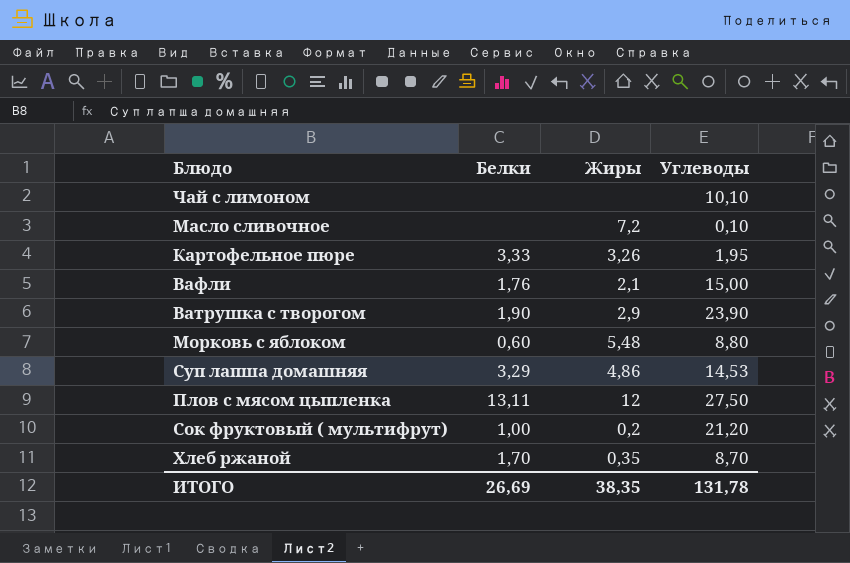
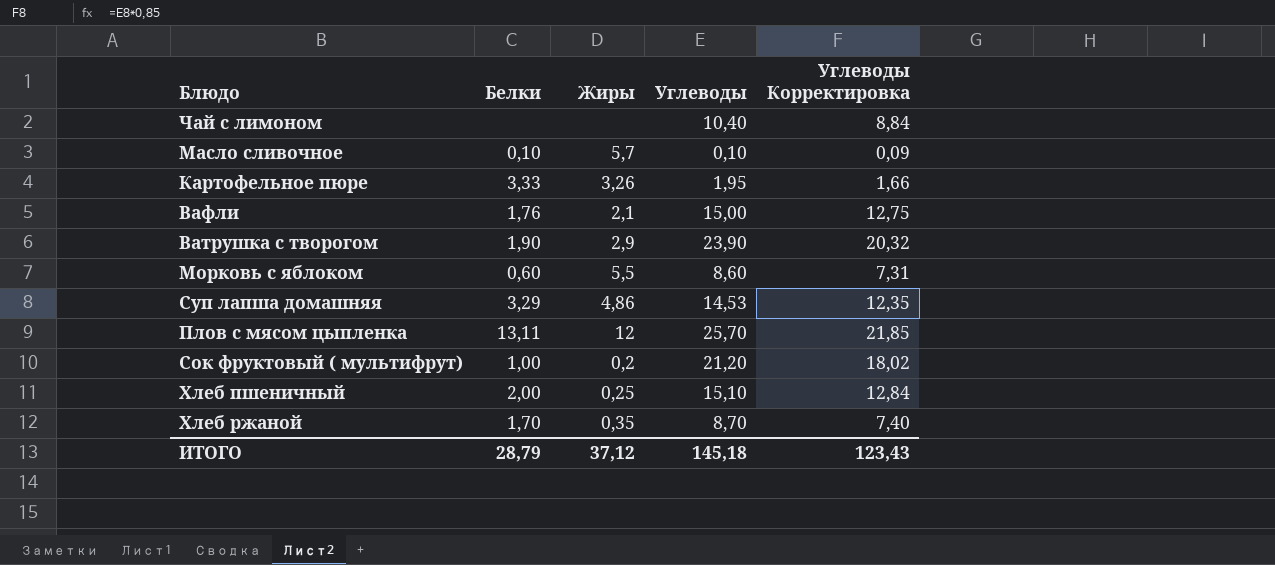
column Углеводы Корректировка | formula: none -> [Углеводы] * 0,85
Чай с лимоном | Углеводы: 10,10 -> 10,40
Масло сливочное | Белки: none -> 0,10
Масло сливочное | Жиры: 7,2 -> 5,7
Морковь с яблоком | Жиры: 5,48 -> 5,5
Морковь с яблоком | Углеводы: 8,80 -> 8,60
Плов с мясом цыпленка | Углеводы: 27,50 -> 25,70
row Хлеб пшеничный: none -> 2,00 | 0,25 | 15,10 | 12,84
ИТОГО | Белки: 26,69 -> 28,79
ИТОГО | Жиры: 38,35 -> 37,12
ИТОГО | Углеводы: 131,78 -> 145,18

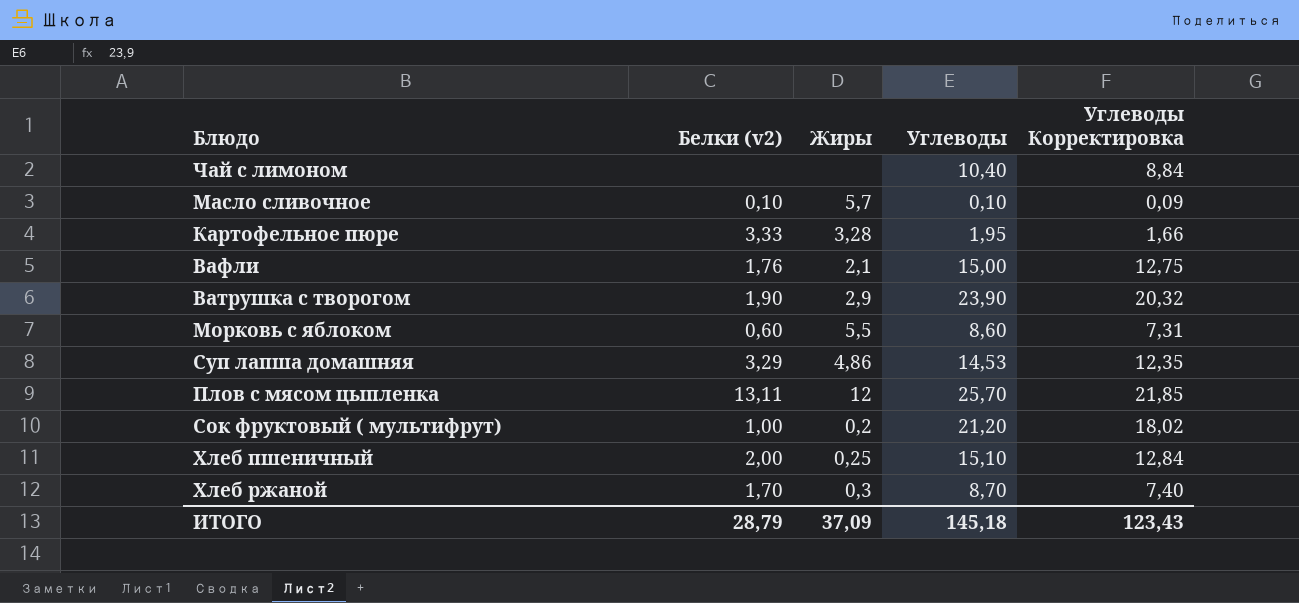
column name: Белки -> Белки (v2)
Картофельное пюре | Жиры: 3,26 -> 3,28
Хлеб ржаной | Жиры: 0,35 -> 0,3
ИТОГО | Жиры: 37,12 -> 37,09

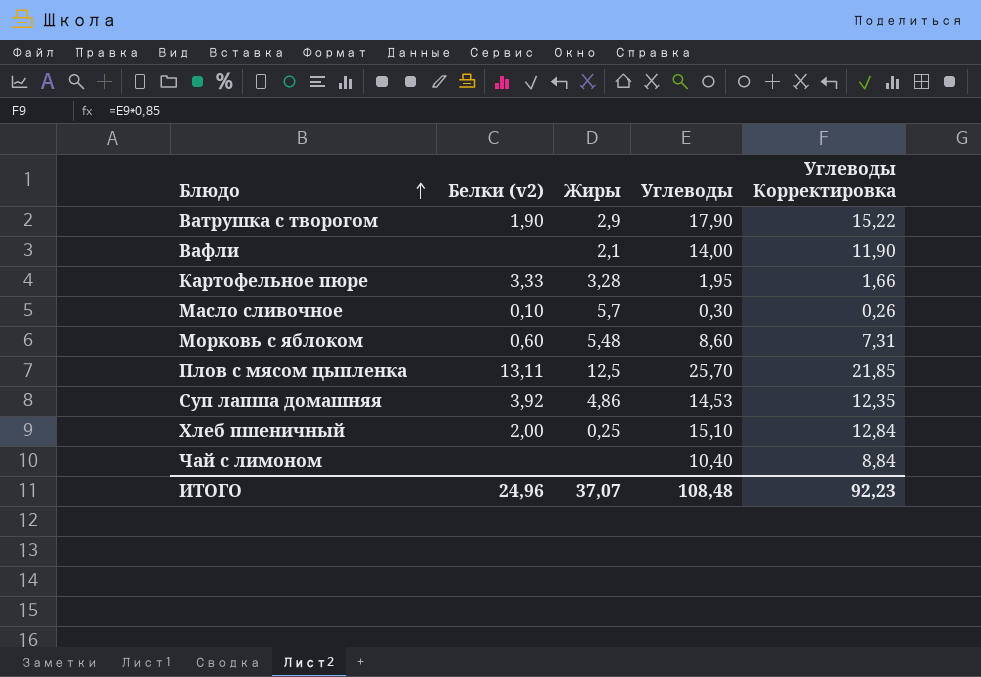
row order: none -> Блюдо ascending
row Сок фруктовый ( мультифрут): 1,00 | 0,2 | 21,20 | 18,02 -> none
row Хлеб ржаной: 1,70 | 0,3 | 8,70 | 7,40 -> none
Ватрушка с творогом | Углеводы: 23,90 -> 17,90
Ватрушка с творогом | Углеводы Корректировка: 20,32 -> 15,22
Вафли | Белки (v2): 1,76 -> none
Вафли | Углеводы: 15,00 -> 14,00
Вафли | Углеводы Корректировка: 12,75 -> 11,90
Масло сливочное | Углеводы: 0,10 -> 0,30
Масло сливочное | Углеводы Корректировка: 0,09 -> 0,26
Морковь с яблоком | Жиры: 5,5 -> 5,48
Плов с мясом цыпленка | Жиры: 12 -> 12,5
Суп лапша домашняя | Белки (v2): 3,29 -> 3,92
ИТОГО | Белки (v2): 28,79 -> 24,96
ИТОГО | Жиры: 37,09 -> 37,07
ИТОГО | Углеводы: 145,18 -> 108,48
ИТОГО | Углеводы Корректировка: 123,43 -> 92,23

